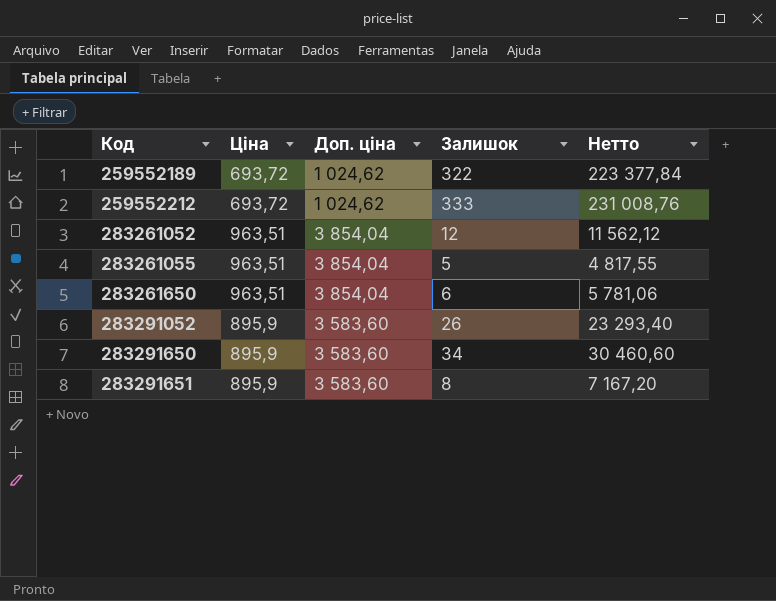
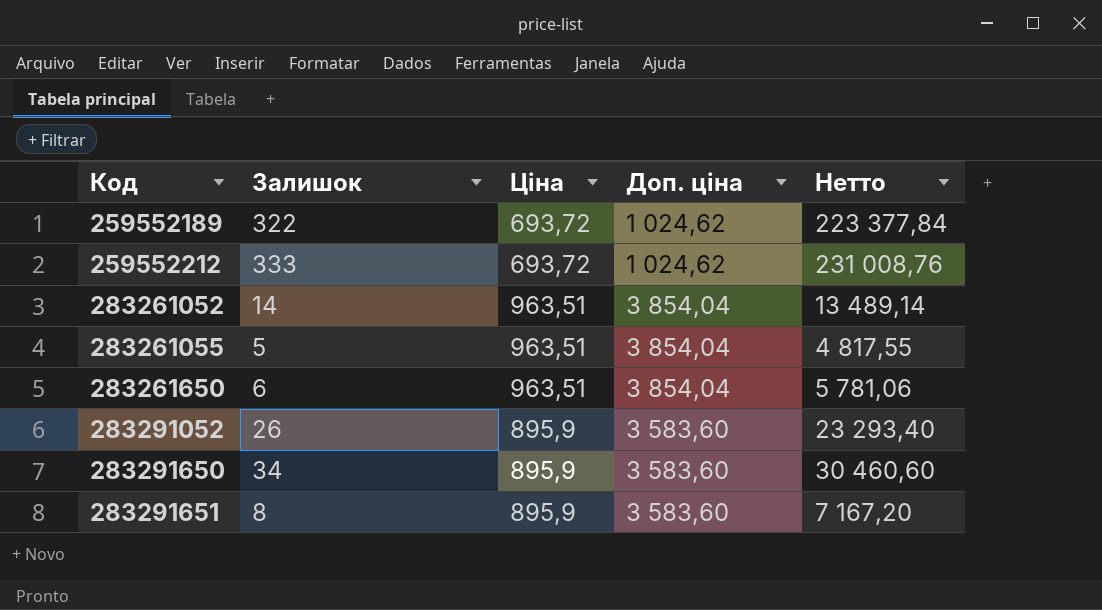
column Залишок | position: 4 -> 2
283261052 | Залишок: 12 -> 14
283261052 | Нетто: 11 562,12 -> 13 489,14

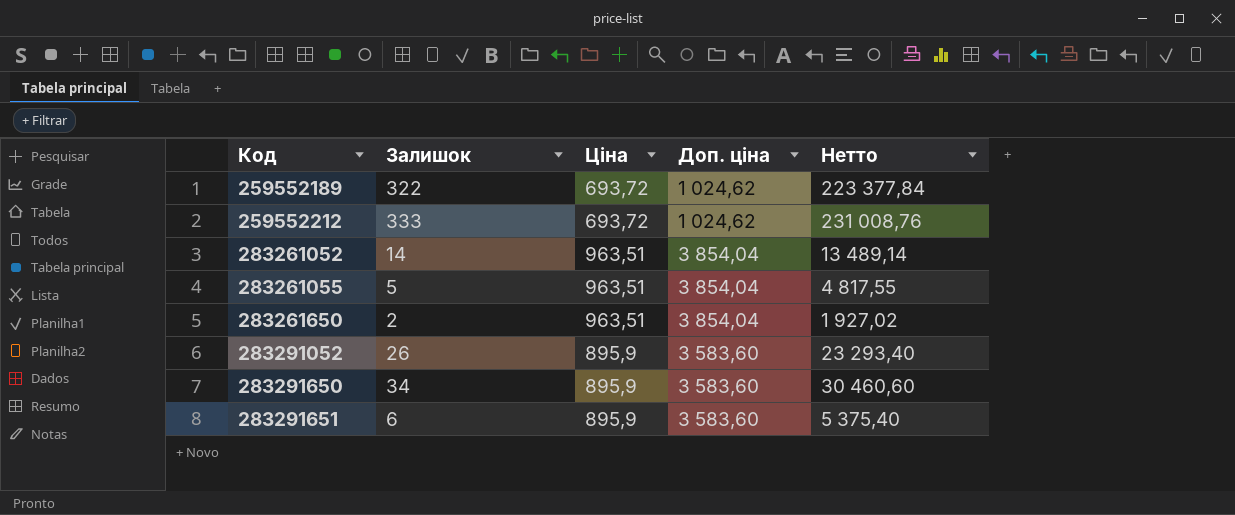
283261650 | Залишок: 6 -> 2
283261650 | Нетто: 5 781,06 -> 1 927,02
283291651 | Залишок: 8 -> 6
283291651 | Нетто: 7 167,20 -> 5 375,40

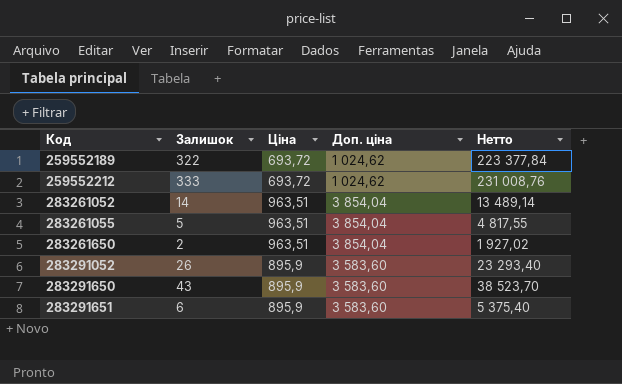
283291650 | Залишок: 34 -> 43
283291650 | Нетто: 30 460,60 -> 38 523,70

